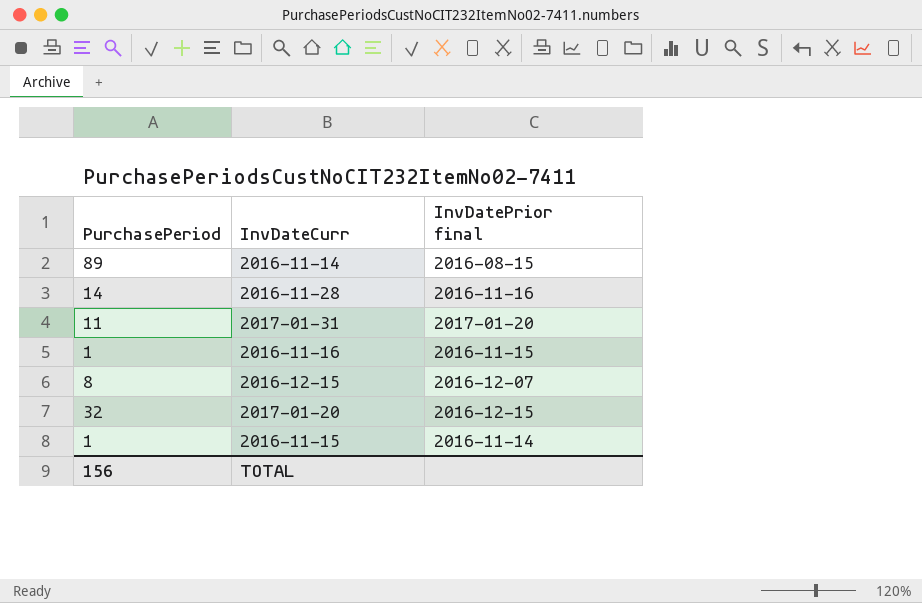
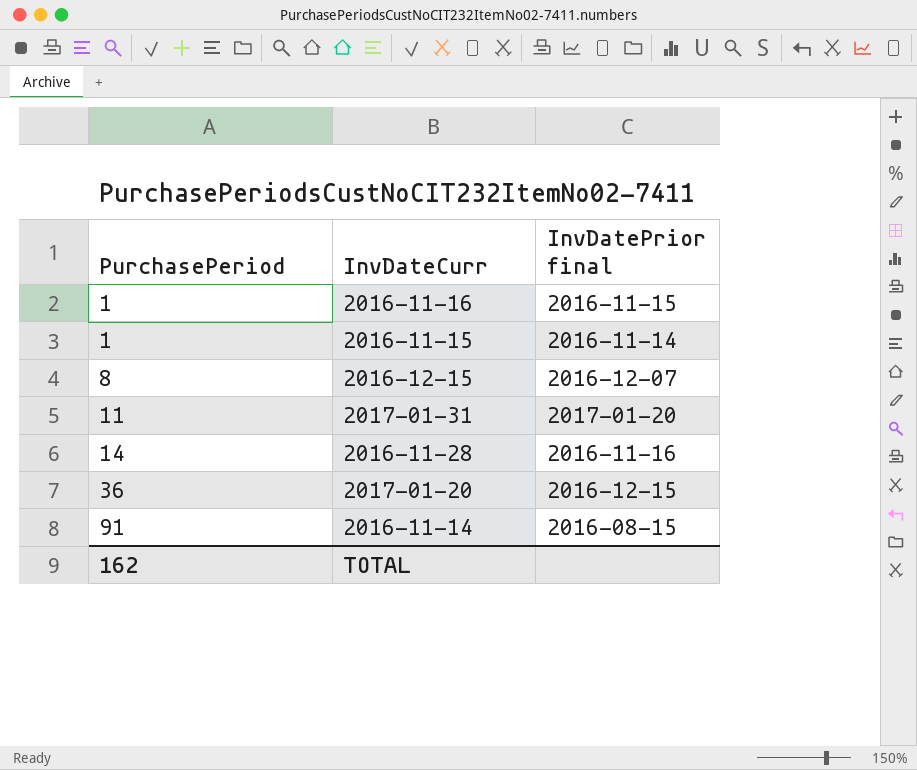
row order: none -> PurchasePeriod ascending
2017-01-20 | PurchasePeriod: 32 -> 36
2016-11-14 | PurchasePeriod: 89 -> 91
TOTAL | PurchasePeriod: 156 -> 162

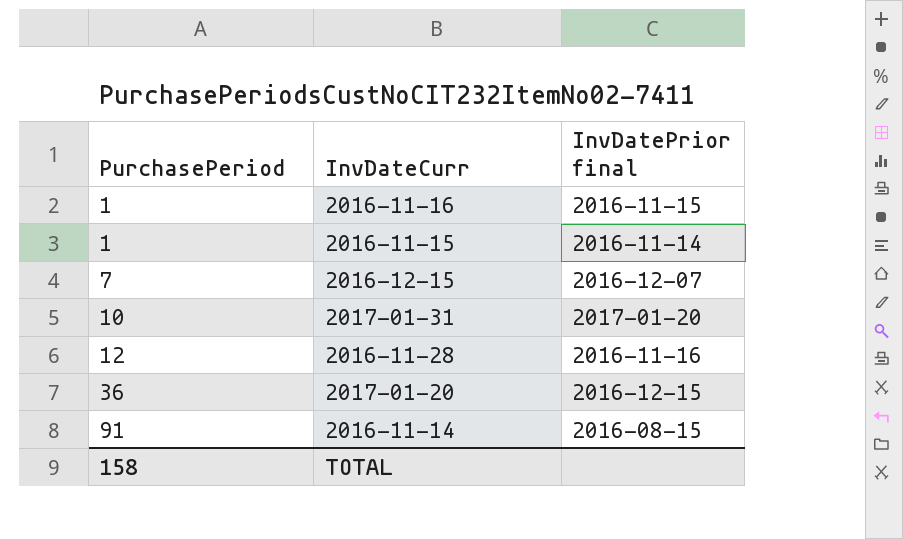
2016-12-15 | PurchasePeriod: 8 -> 7
2017-01-31 | PurchasePeriod: 11 -> 10
2016-11-28 | PurchasePeriod: 14 -> 12
TOTAL | PurchasePeriod: 162 -> 158

